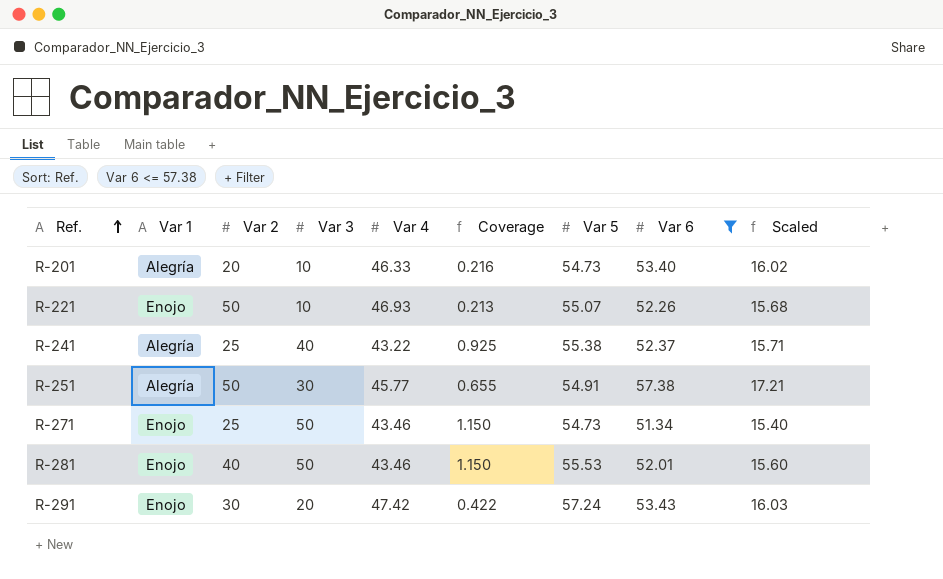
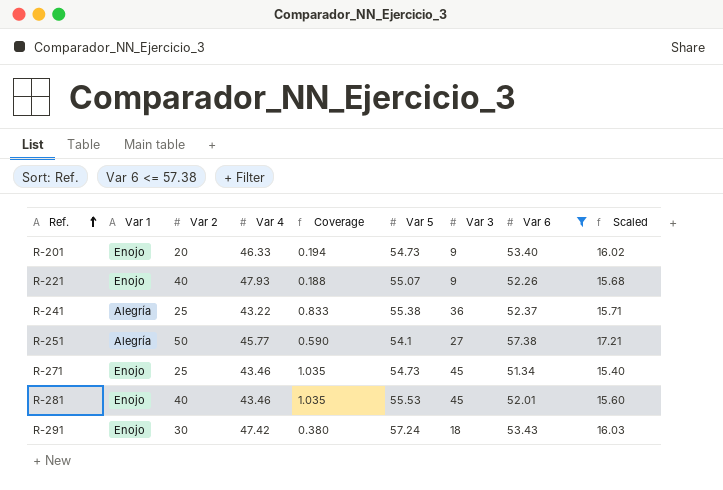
column Var 3 | position: 4 -> 7
R-201 | Var 1: Alegría -> Enojo
R-201 | Coverage: 0.216 -> 0.194
R-201 | Var 3: 10 -> 9
R-221 | Var 2: 50 -> 40
R-221 | Var 4: 46.93 -> 47.93
R-221 | Coverage: 0.213 -> 0.188
R-221 | Var 3: 10 -> 9
R-241 | Coverage: 0.925 -> 0.833
R-241 | Var 3: 40 -> 36
R-251 | Coverage: 0.655 -> 0.590
R-251 | Var 5: 54.91 -> 54.1
R-251 | Var 3: 30 -> 27
R-271 | Coverage: 1.150 -> 1.035
R-271 | Var 3: 50 -> 45
R-281 | Coverage: 1.150 -> 1.035
R-281 | Var 3: 50 -> 45
R-291 | Coverage: 0.422 -> 0.380
R-291 | Var 3: 20 -> 18

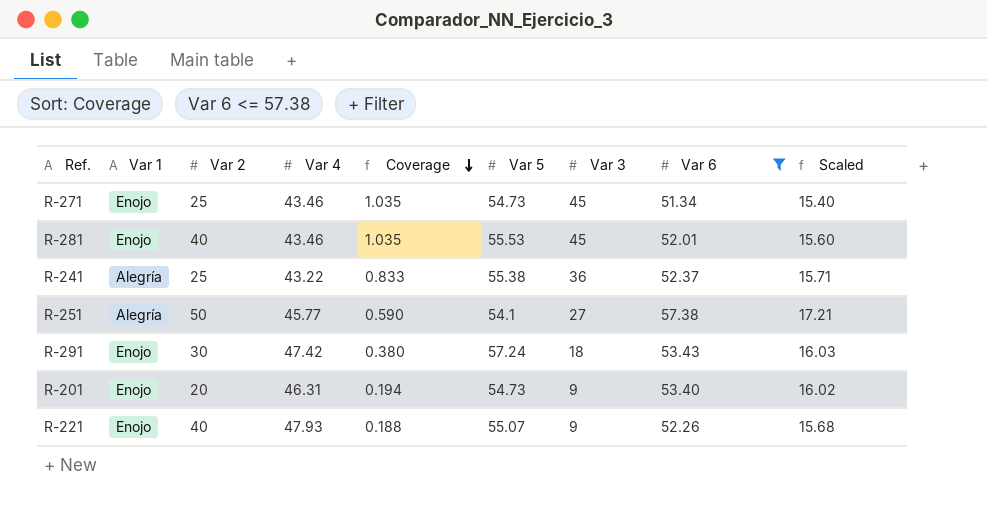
row order: Ref. ascending -> Coverage descending
R-201 | Var 4: 46.33 -> 46.31

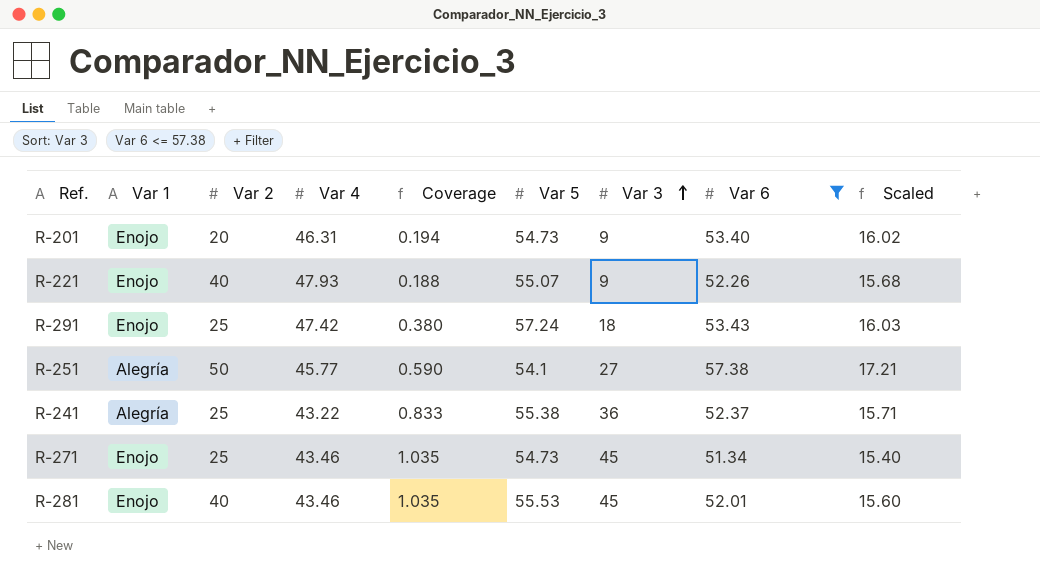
row order: Coverage descending -> Var 3 ascending
R-291 | Var 2: 30 -> 25

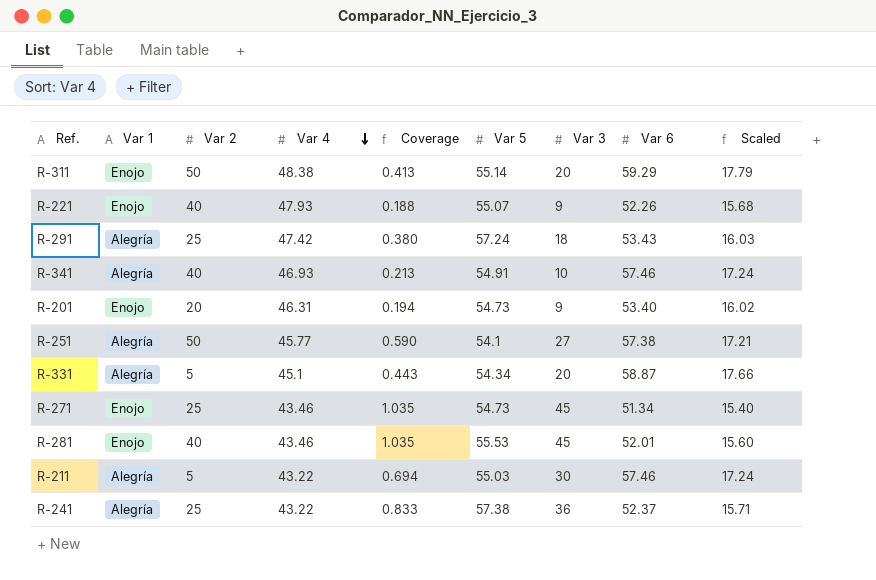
filter: Var 6 <= 57.38 -> none
row order: Var 3 ascending -> Var 4 descending
R-291 | Var 1: Enojo -> Alegría
R-241 | Var 5: 55.38 -> 57.38

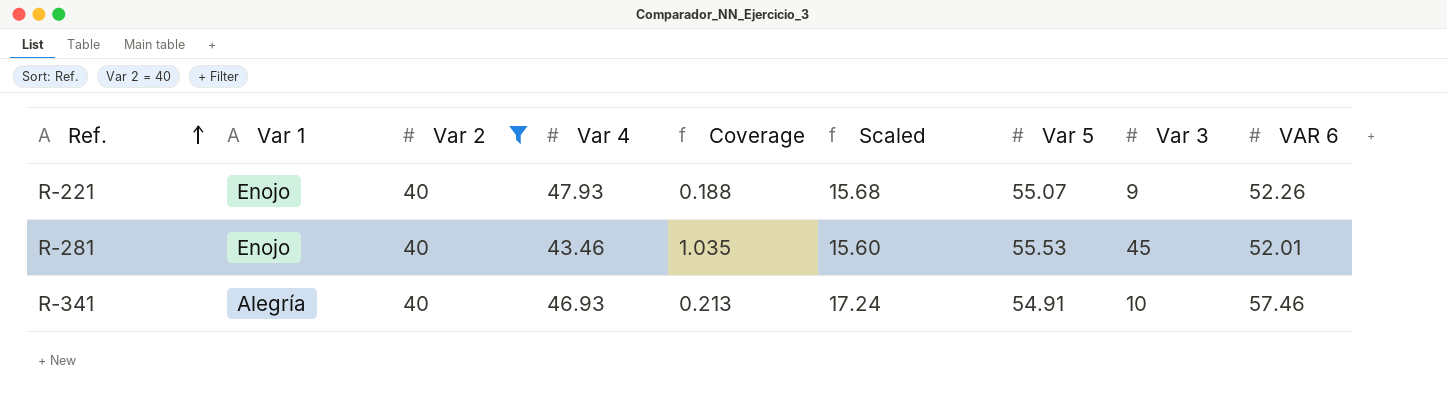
filter: none -> Var 2 = 40
row order: Var 4 descending -> Ref. ascending
column Scaled | position: 9 -> 6
column name: Var 6 -> VAR 6

